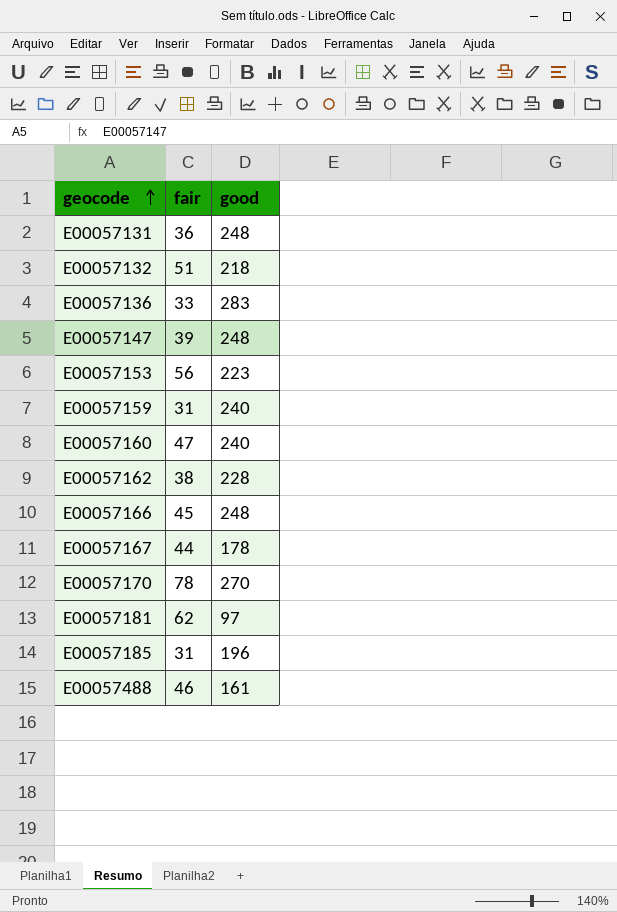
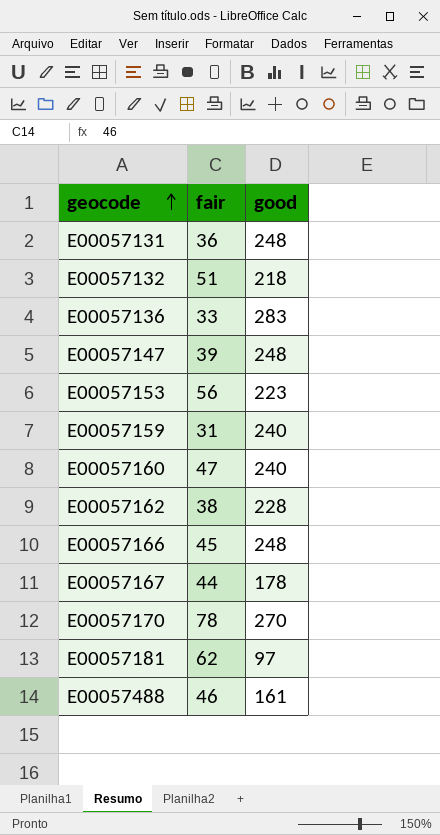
row E00057185: 31 | 196 -> none

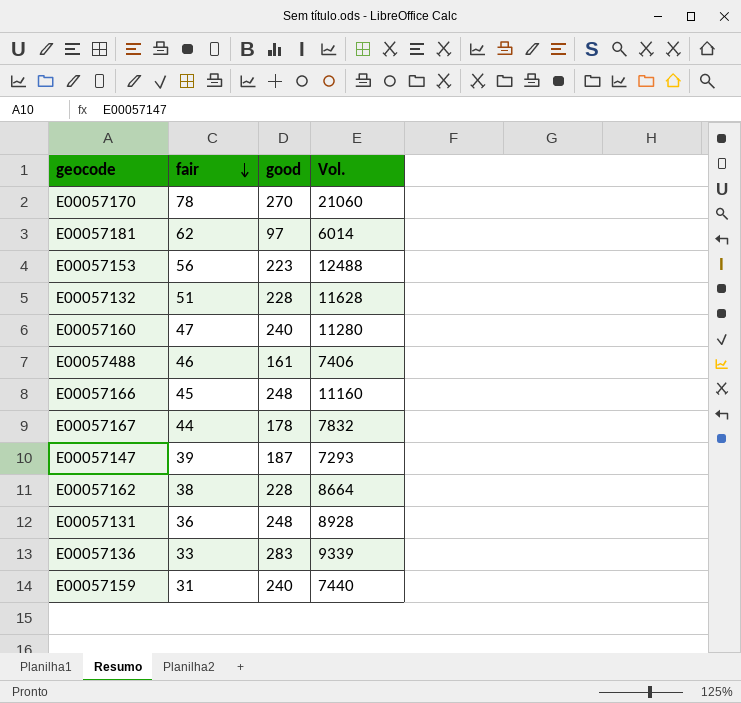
row order: geocode ascending -> fair descending
column Vol. | formula: none -> [fair] * [good]
E00057132 | good: 218 -> 228
E00057147 | good: 248 -> 187

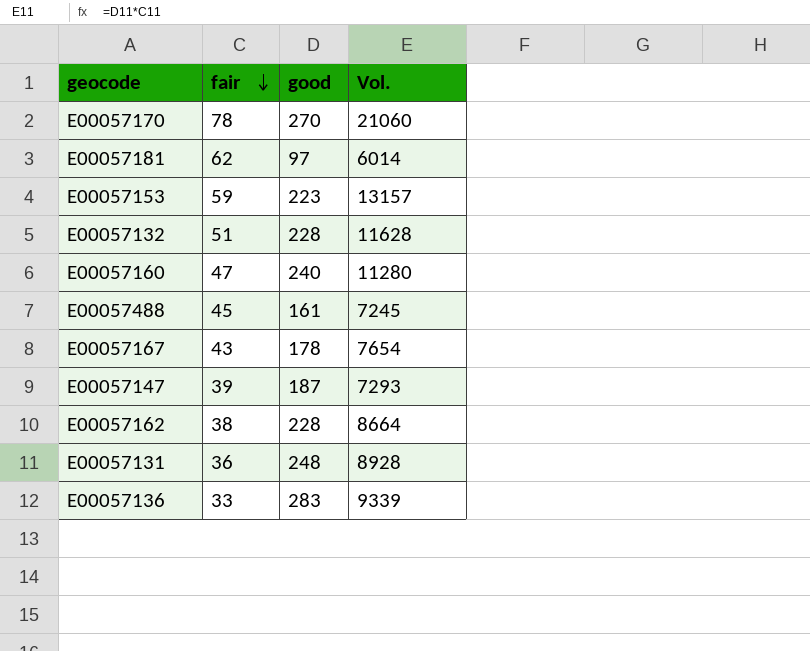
row E00057166: 45 | 248 | 11160 -> none
row E00057159: 31 | 240 | 7440 -> none
E00057153 | fair: 56 -> 59
E00057153 | Vol.: 12488 -> 13157
E00057488 | fair: 46 -> 45
E00057488 | Vol.: 7406 -> 7245
E00057167 | fair: 44 -> 43
E00057167 | Vol.: 7832 -> 7654

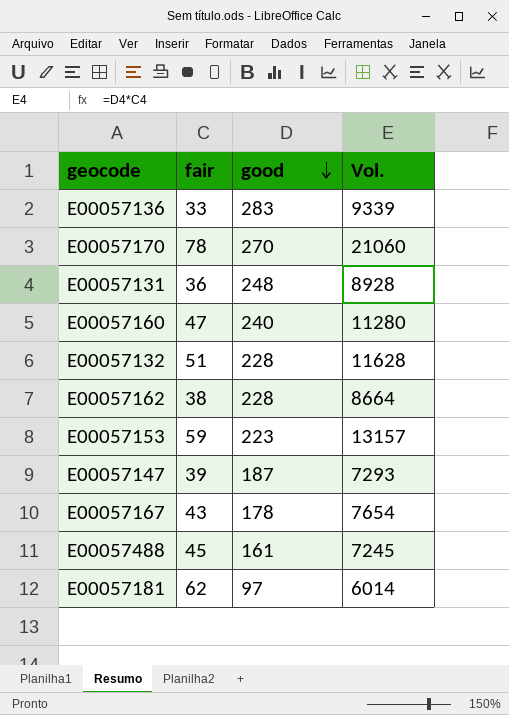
row order: fair descending -> good descending

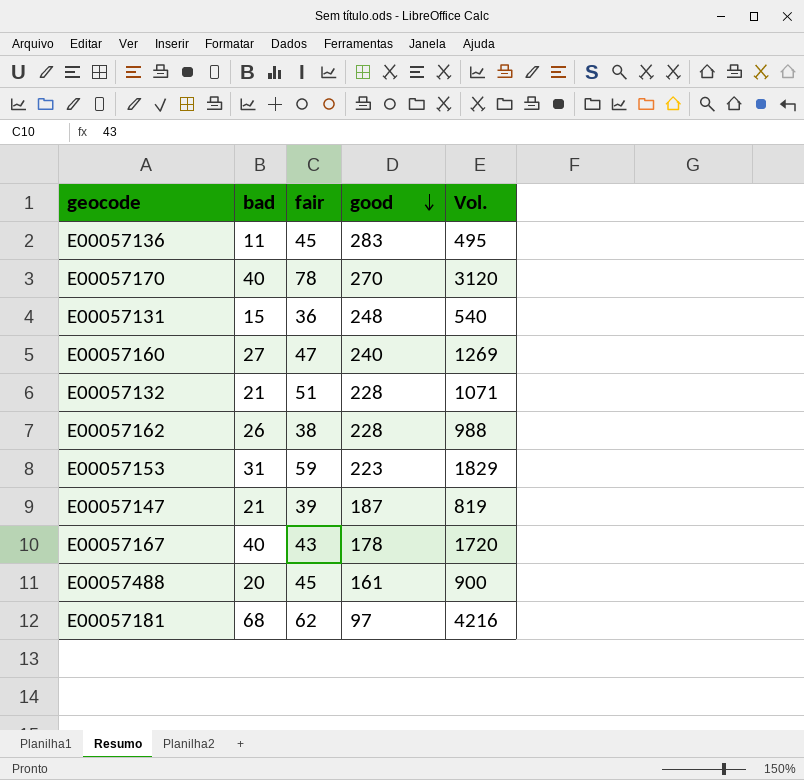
column bad | position: none -> 2
column Vol. | formula: [fair] * [good] -> [bad] * [fair]
E00057136 | fair: 33 -> 45

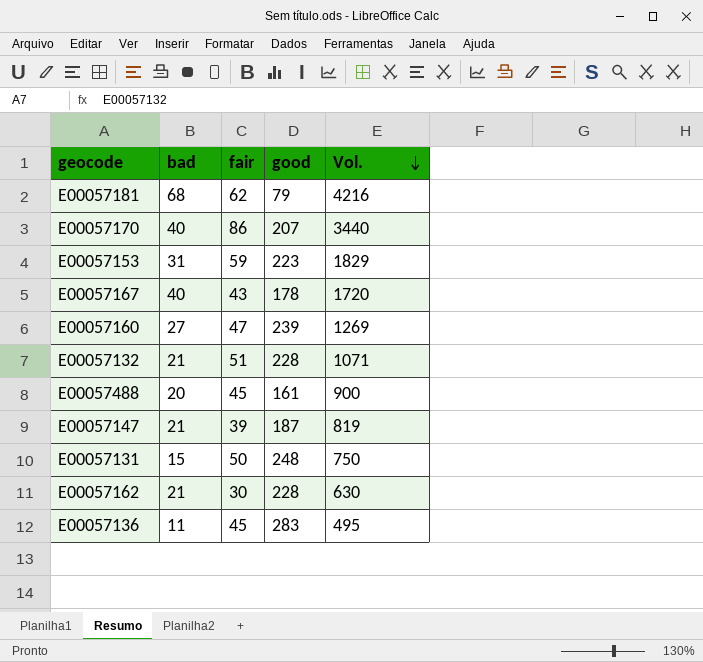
row order: good descending -> Vol. descending
E00057181 | good: 97 -> 79
E00057170 | fair: 78 -> 86
E00057170 | good: 270 -> 207
E00057170 | Vol.: 3120 -> 3440
E00057160 | good: 240 -> 239
E00057131 | fair: 36 -> 50
E00057131 | Vol.: 540 -> 750
E00057162 | bad: 26 -> 21
E00057162 | fair: 38 -> 30
E00057162 | Vol.: 988 -> 630

